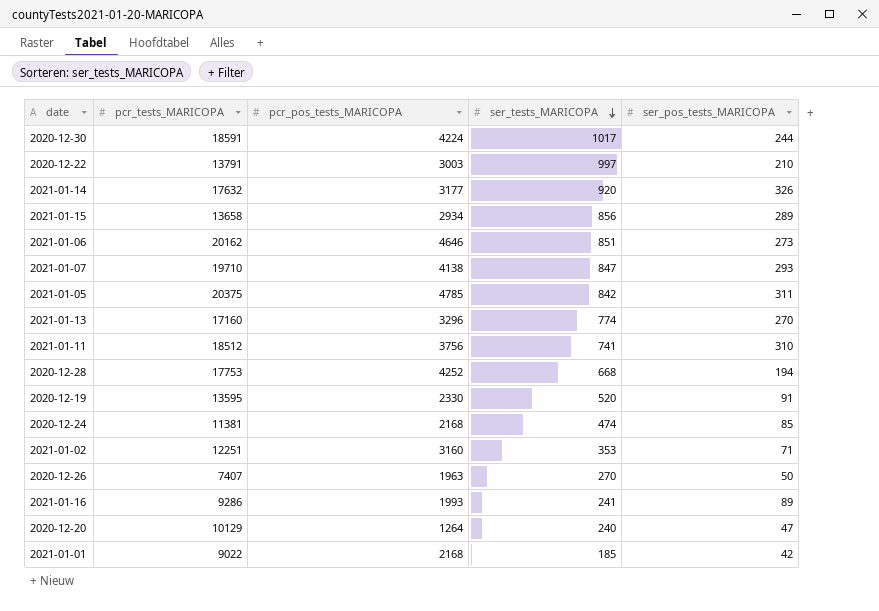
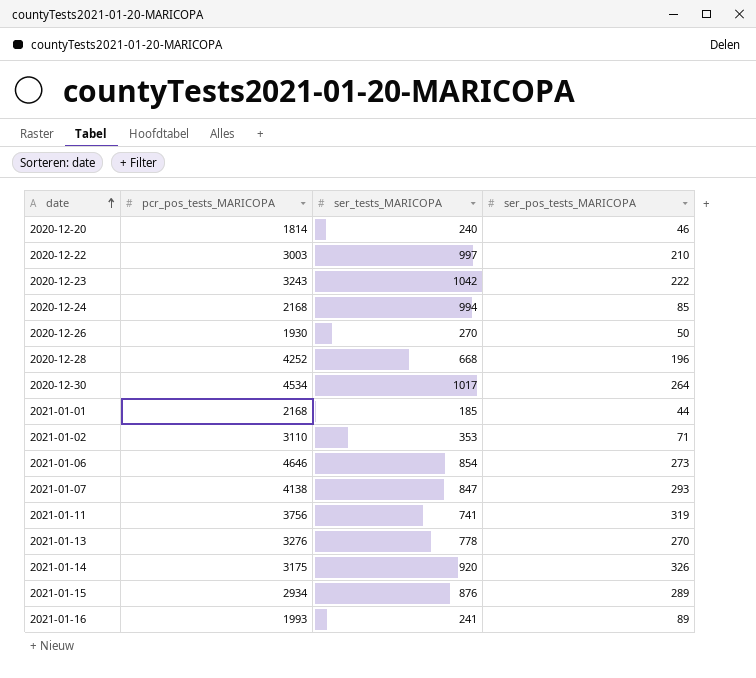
row order: ser_tests_MARICOPA descending -> date ascending
column pcr_tests_MARICOPA | position: 2 -> none
row 2021-01-05: 20375 | 4785 | 842 | 311 -> none
row 2020-12-19: 13595 | 2330 | 520 | 91 -> none
2020-12-20 | pcr_pos_tests_MARICOPA: 1264 -> 1814
2020-12-20 | ser_pos_tests_MARICOPA: 47 -> 46
row 2020-12-23: none -> 3243 | 1042 | 222
2020-12-24 | ser_tests_MARICOPA: 474 -> 994
2020-12-26 | pcr_pos_tests_MARICOPA: 1963 -> 1930
2020-12-28 | ser_pos_tests_MARICOPA: 194 -> 196
2020-12-30 | pcr_pos_tests_MARICOPA: 4224 -> 4534
2020-12-30 | ser_pos_tests_MARICOPA: 244 -> 264
2021-01-01 | ser_pos_tests_MARICOPA: 42 -> 44
2021-01-02 | pcr_pos_tests_MARICOPA: 3160 -> 3110
2021-01-06 | ser_tests_MARICOPA: 851 -> 854
2021-01-11 | ser_pos_tests_MARICOPA: 310 -> 319
2021-01-13 | pcr_pos_tests_MARICOPA: 3296 -> 3276
2021-01-13 | ser_tests_MARICOPA: 774 -> 778
2021-01-14 | pcr_pos_tests_MARICOPA: 3177 -> 3175
2021-01-15 | ser_tests_MARICOPA: 856 -> 876

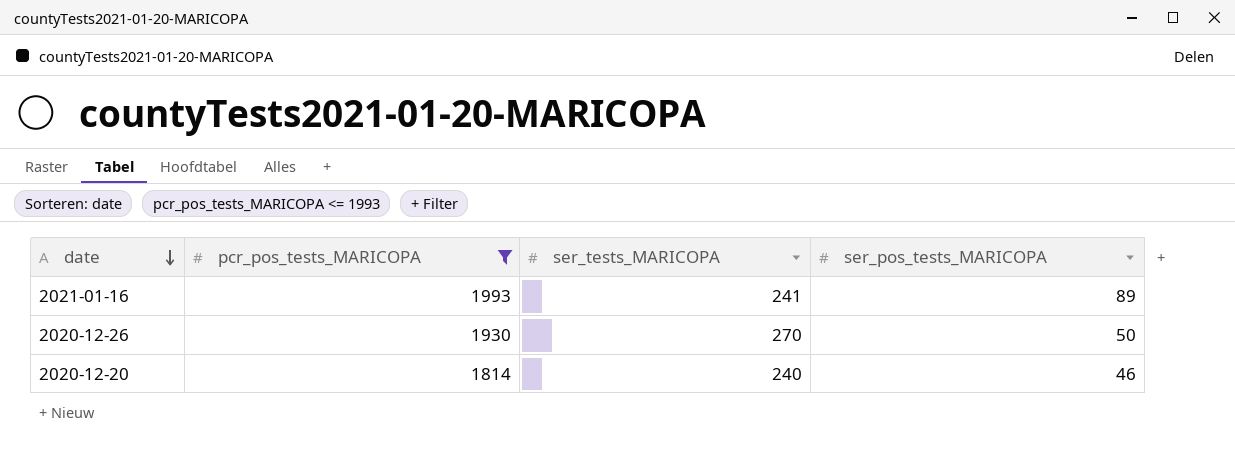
filter: none -> pcr_pos_tests_MARICOPA <= 1993
row order: date ascending -> date descending

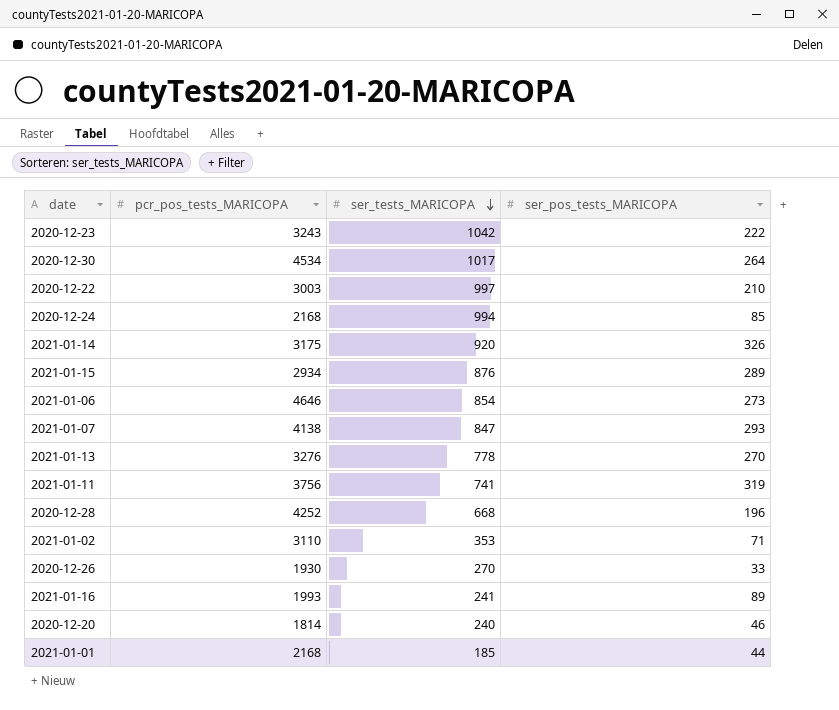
filter: pcr_pos_tests_MARICOPA <= 1993 -> none
row order: date descending -> ser_tests_MARICOPA descending
2020-12-26 | ser_pos_tests_MARICOPA: 50 -> 33

